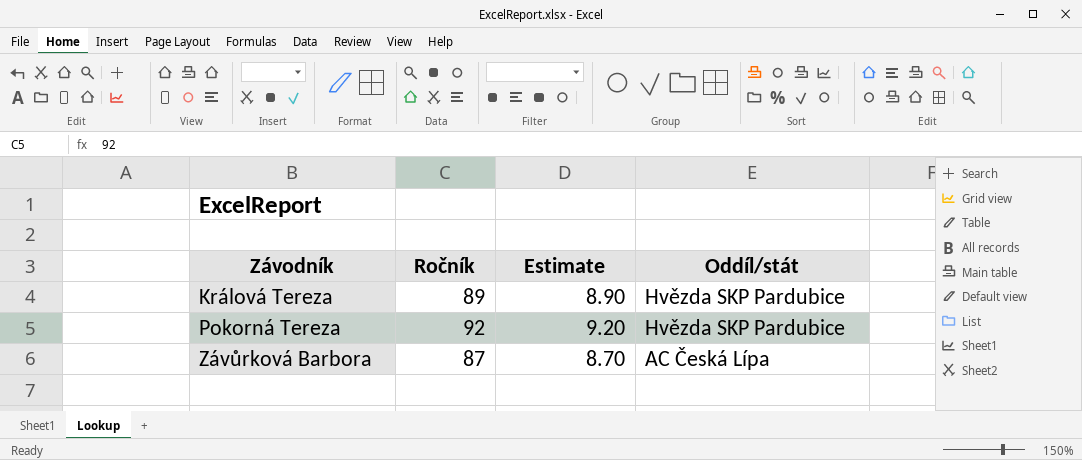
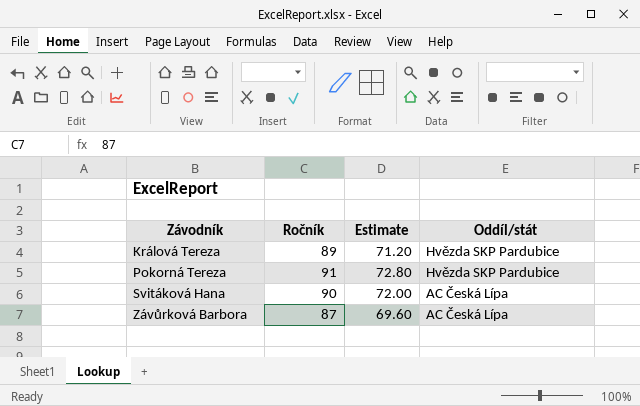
column Estimate | formula: [Ročník] * 0.1 -> [Ročník] * 0.8
Pokorná Tereza | Ročník: 92 -> 91
row Svitáková Hana: none -> 90 | 72.00 | AC Česká Lípa

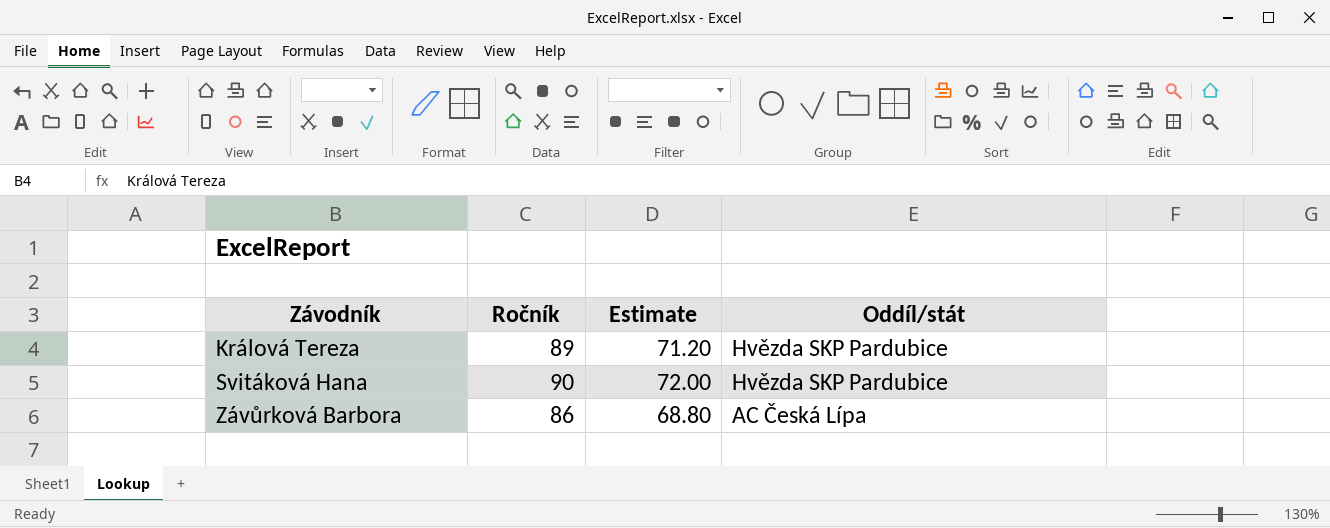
row Pokorná Tereza: 91 | 72.80 | Hvězda SKP Pardubice -> none
Svitáková Hana | Oddíl/stát: AC Česká Lípa -> Hvězda SKP Pardubice
Závůrková Barbora | Ročník: 87 -> 86
Závůrková Barbora | Estimate: 69.60 -> 68.80

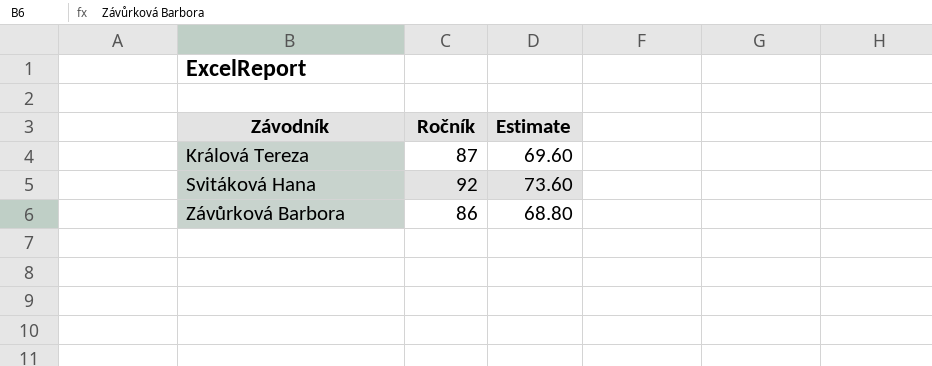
column Oddíl/stát | position: 4 -> none
Králová Tereza | Ročník: 89 -> 87
Králová Tereza | Estimate: 71.20 -> 69.60
Svitáková Hana | Ročník: 90 -> 92
Svitáková Hana | Estimate: 72.00 -> 73.60

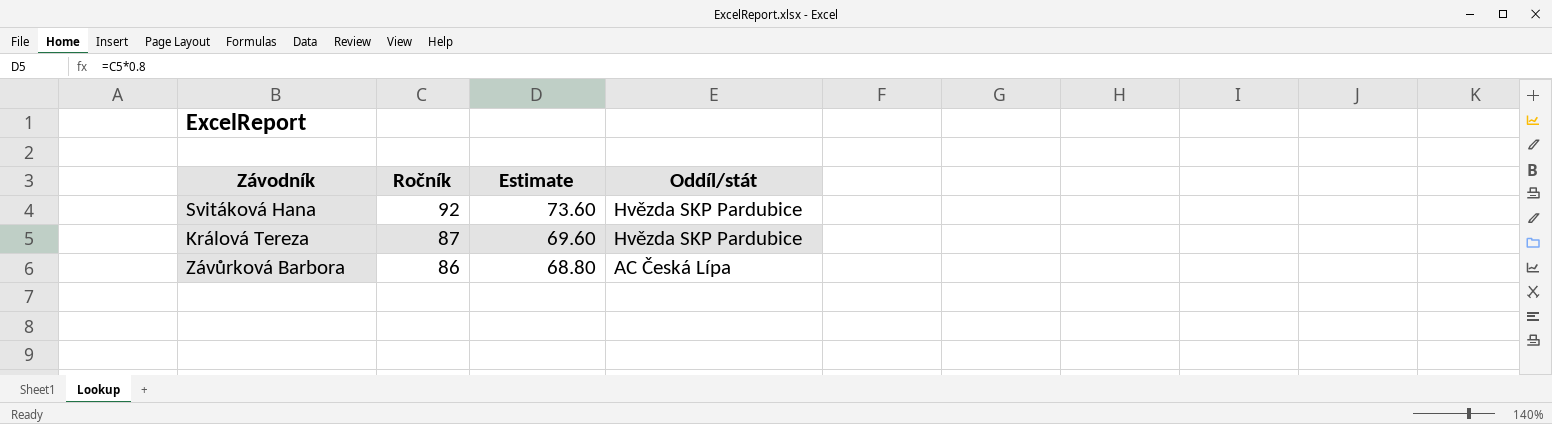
row order: Závodník ascending -> Ročník descending
column Oddíl/stát | position: none -> 4

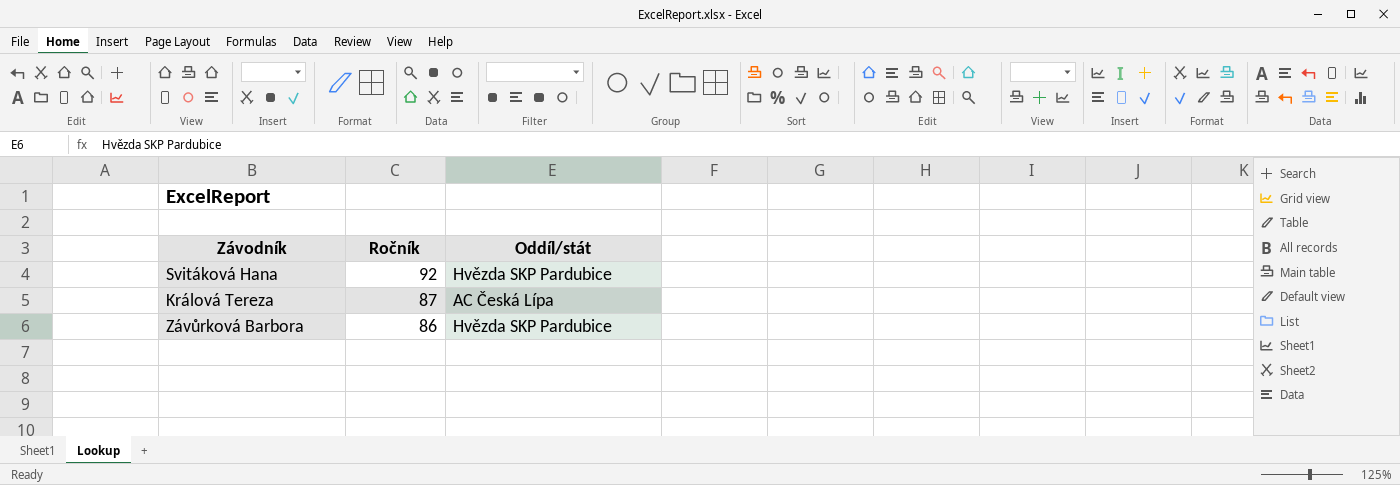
column Estimate | formula: [Ročník] * 0.8 -> none
Králová Tereza | Oddíl/stát: Hvězda SKP Pardubice -> AC Česká Lípa
Závůrková Barbora | Oddíl/stát: AC Česká Lípa -> Hvězda SKP Pardubice

